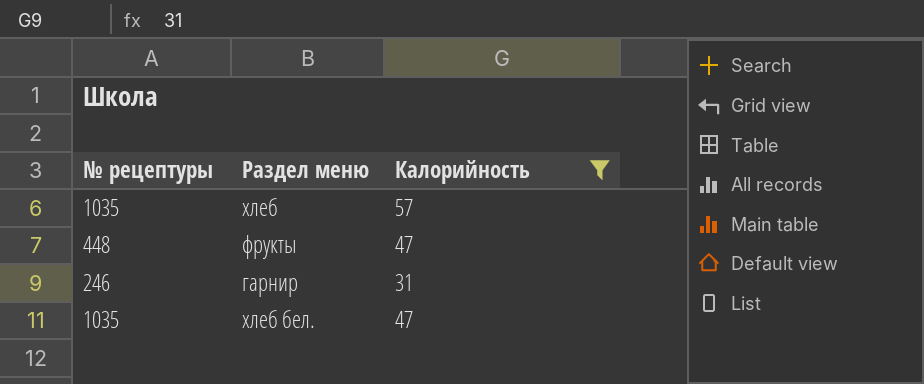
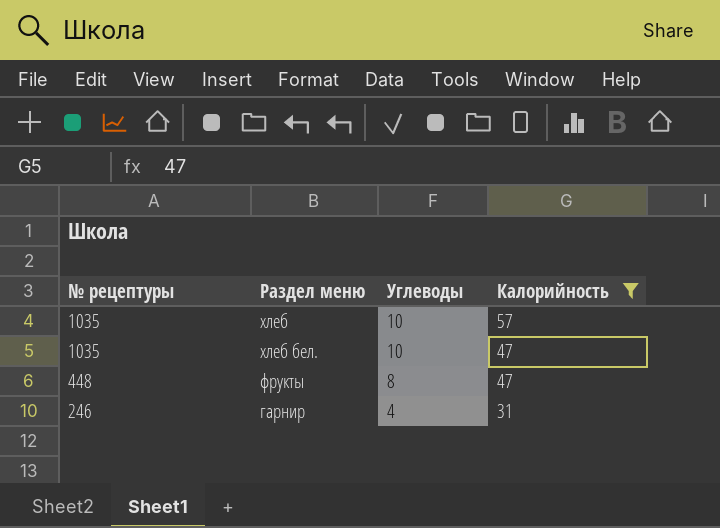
row order: none -> № рецептуры descending
column Углеводы | position: none -> 3

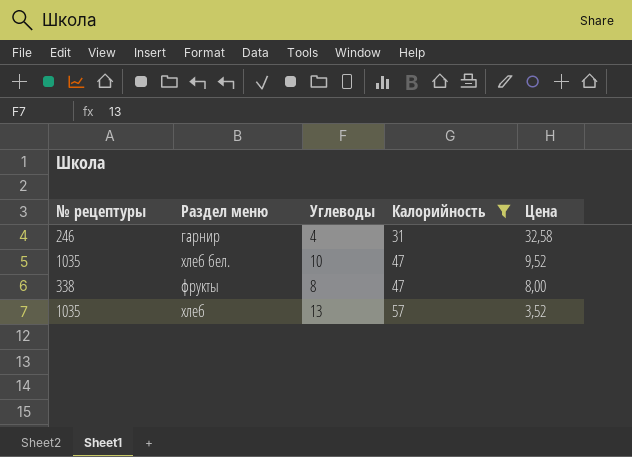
row order: № рецептуры descending -> Калорийность ascending
column Цена | position: none -> 5
фрукты | № рецептуры: 448 -> 338
хлеб | Углеводы: 10 -> 13

